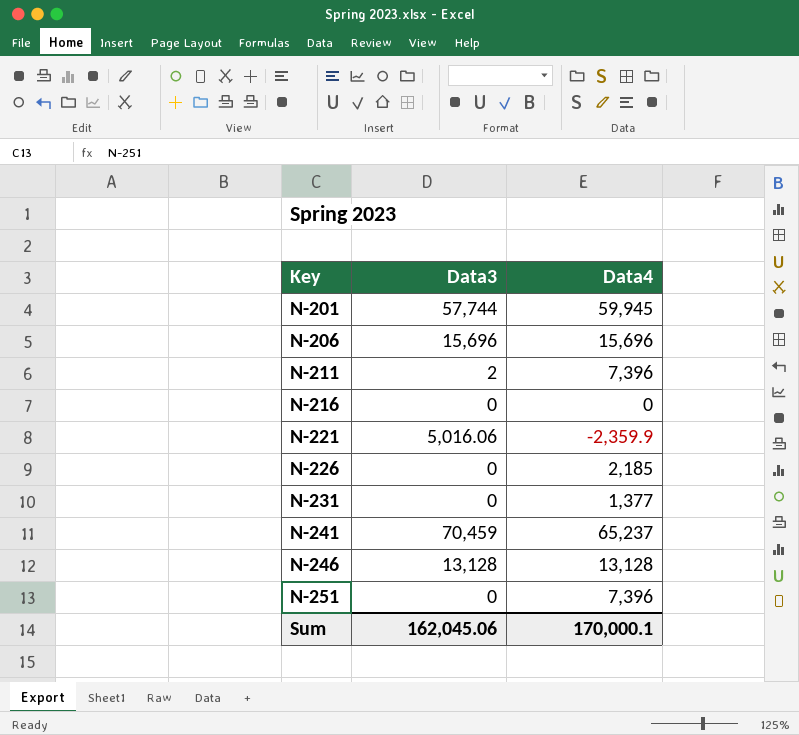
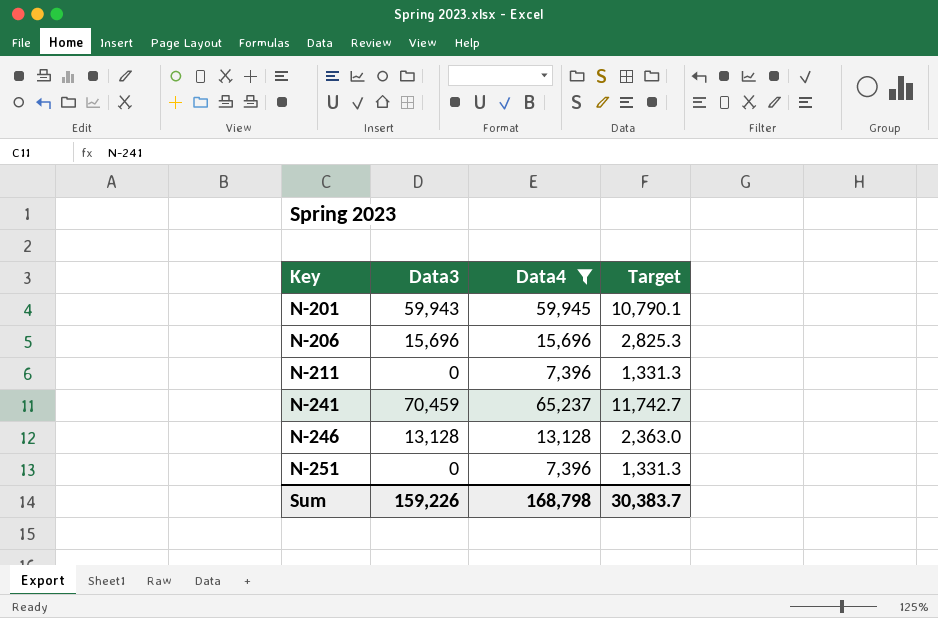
filter: none -> Data4 >= 7,396
column Target | formula: none -> [Data4] * 0.18
N-201 | Data3: 57,744 -> 59,943
N-211 | Data3: 2 -> 0
Sum | Data3: 162,045.06 -> 159,226
Sum | Data4: 170,000.1 -> 168,798

